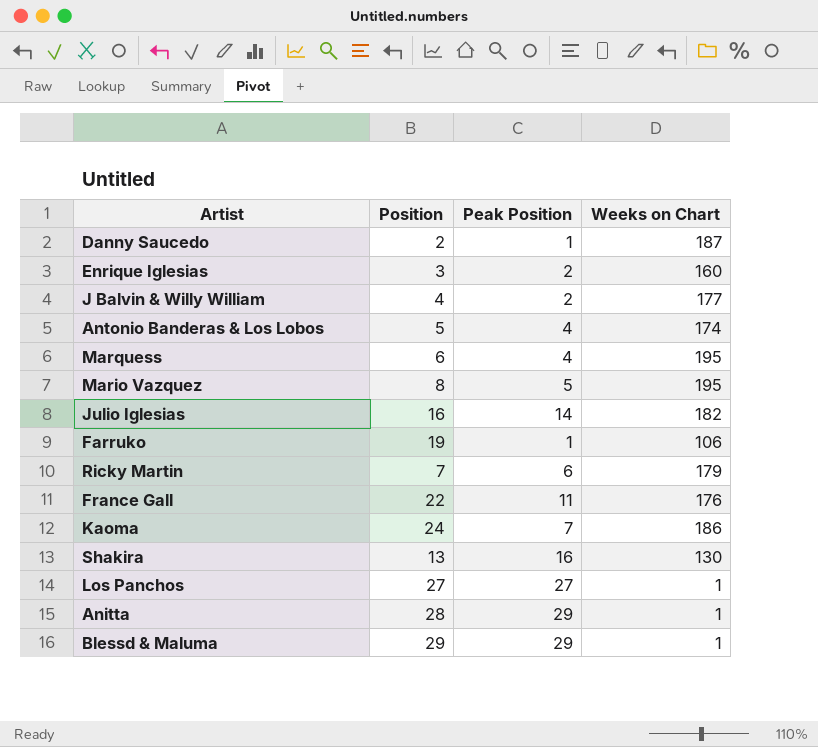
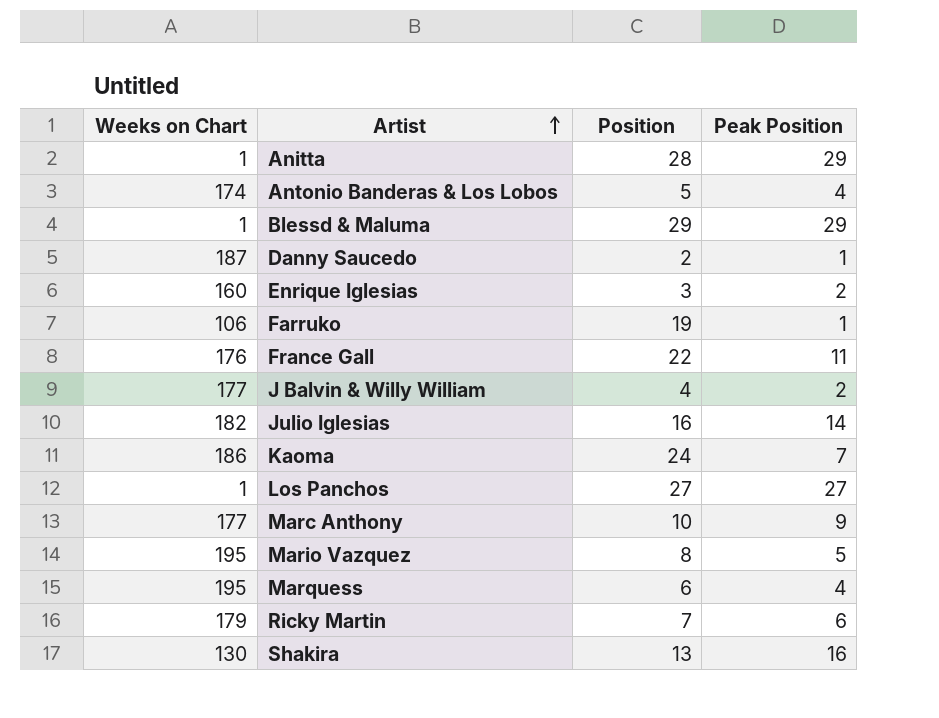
row order: none -> Artist ascending
column Weeks on Chart | position: 4 -> 1
row Marc Anthony: none -> 177 | 10 | 9

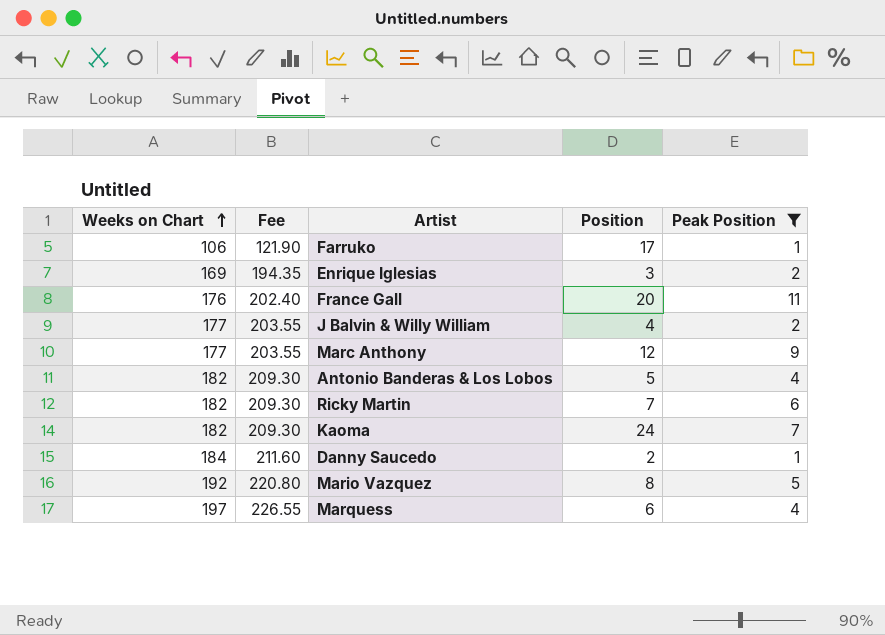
filter: none -> Peak Position <= 11
row order: Artist ascending -> Weeks on Chart ascending
column Fee | formula: none -> [Weeks on Chart] * 1.15
Farruko | Position: 19 -> 17
Enrique Iglesias | Weeks on Chart: 160 -> 169
France Gall | Position: 22 -> 20
Marc Anthony | Position: 10 -> 12
Antonio Banderas & Los Lobos | Weeks on Chart: 174 -> 182
Ricky Martin | Weeks on Chart: 179 -> 182
Kaoma | Weeks on Chart: 186 -> 182
Danny Saucedo | Weeks on Chart: 187 -> 184
Mario Vazquez | Weeks on Chart: 195 -> 192
Marquess | Weeks on Chart: 195 -> 197

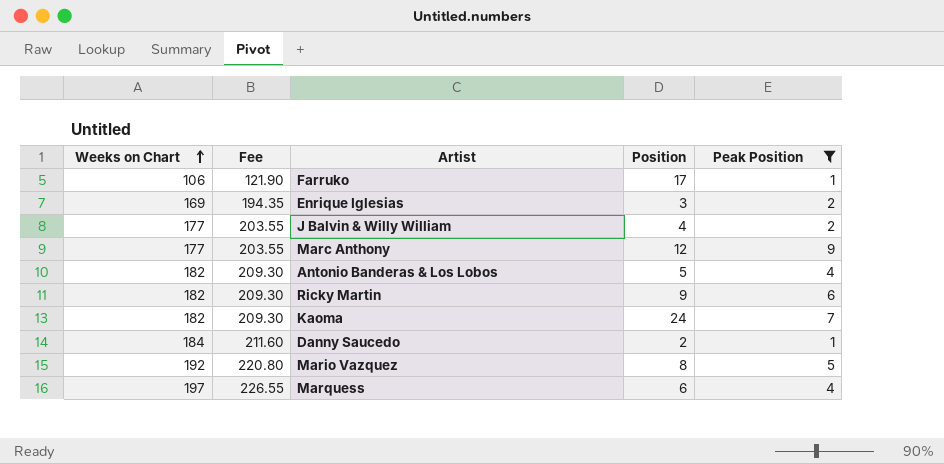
row France Gall: 176 | 202.40 | 20 | 11 -> none
Ricky Martin | Position: 7 -> 9

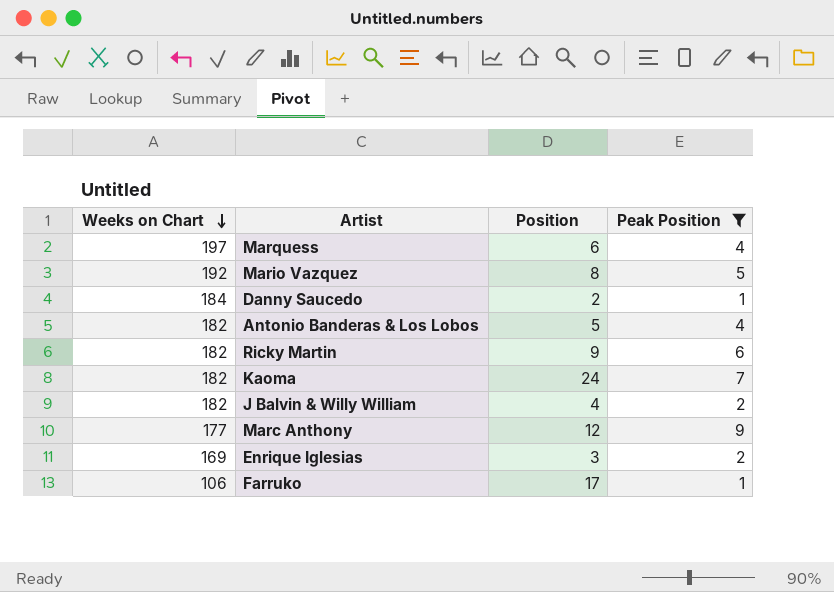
row order: Weeks on Chart ascending -> Weeks on Chart descending
column Fee | formula: [Weeks on Chart] * 1.15 -> none
J Balvin & Willy William | Weeks on Chart: 177 -> 182

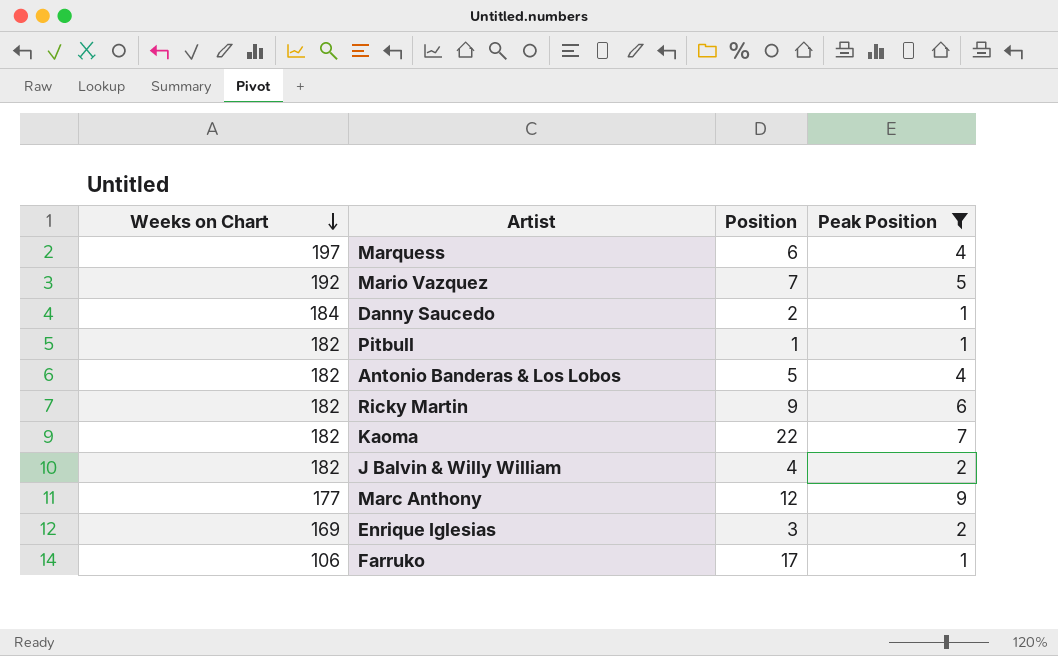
Mario Vazquez | Position: 8 -> 7
row Pitbull: none -> 182 | 1 | 1
Kaoma | Position: 24 -> 22

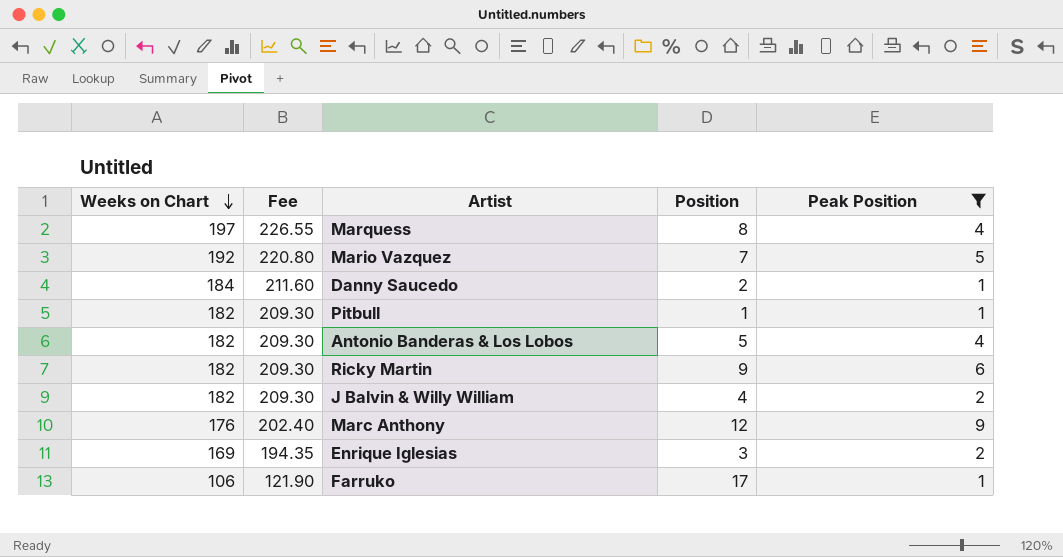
column Fee | formula: none -> [Weeks on Chart] * 1.15
row Kaoma: 182 | 22 | 7 -> none
Marquess | Position: 6 -> 8
Marc Anthony | Weeks on Chart: 177 -> 176

